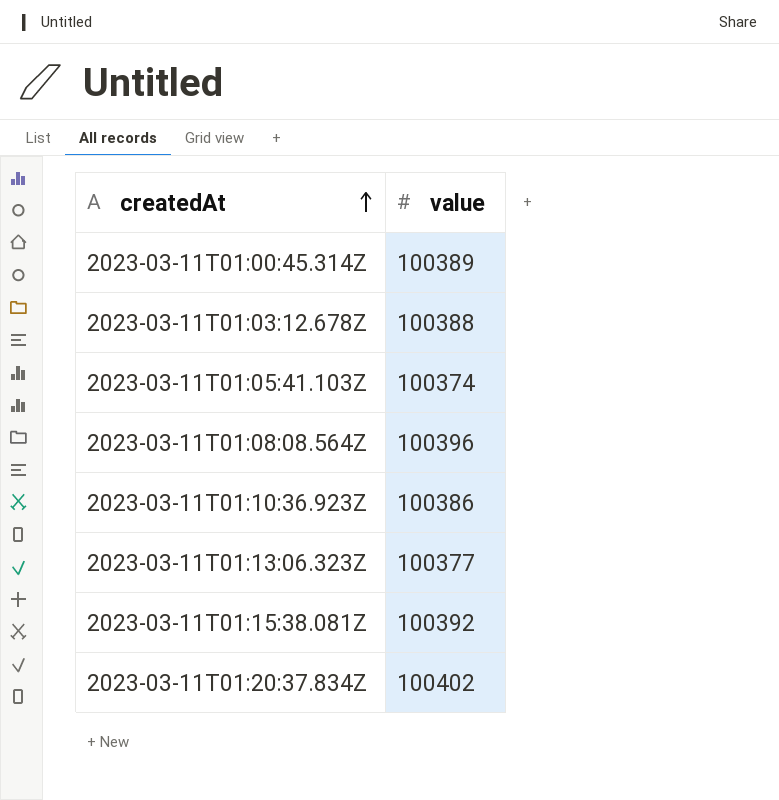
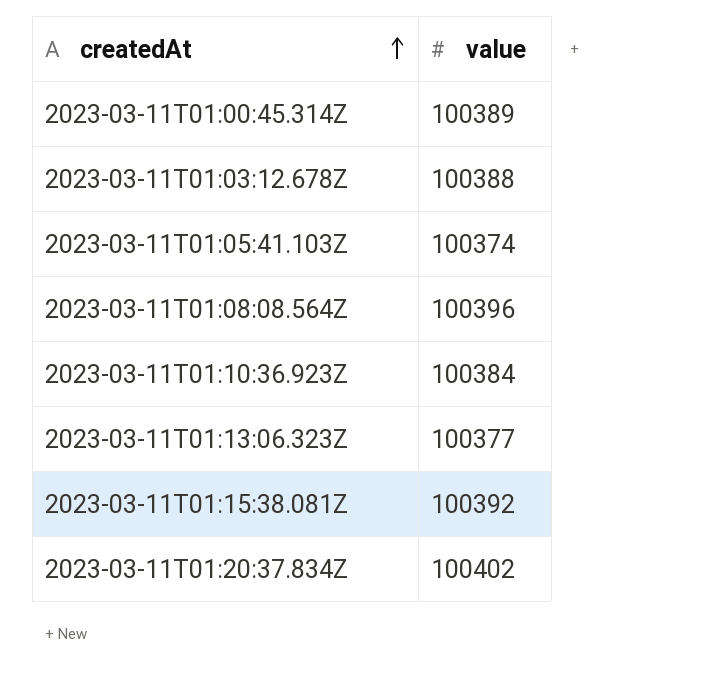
2023-03-11T01:10:36.923Z | value: 100386 -> 100384

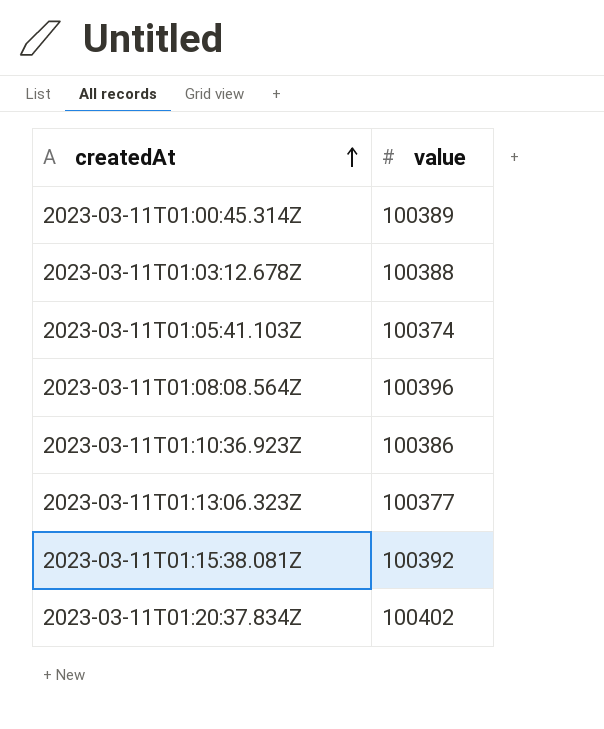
2023-03-11T01:10:36.923Z | value: 100384 -> 100386

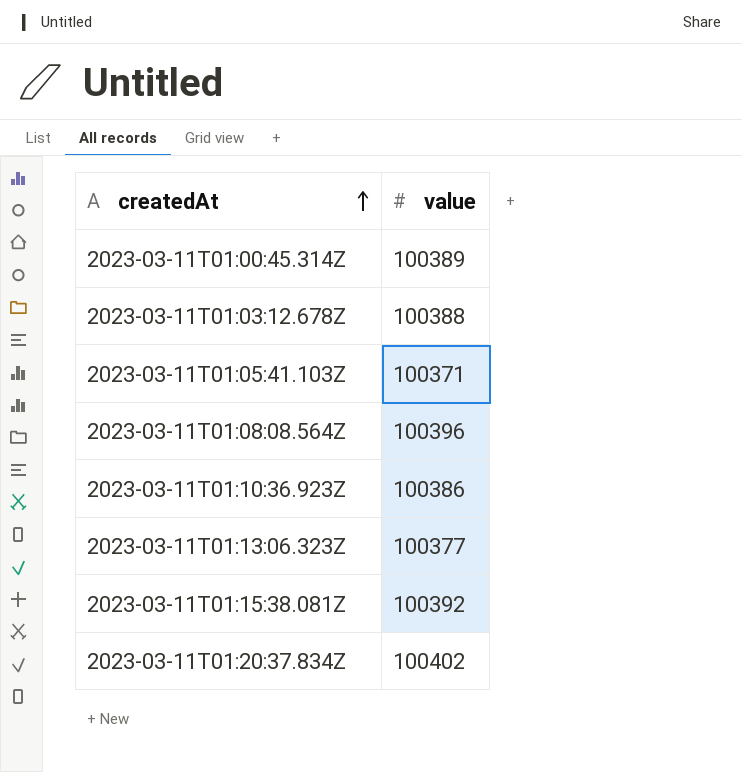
2023-03-11T01:05:41.103Z | value: 100374 -> 100371

